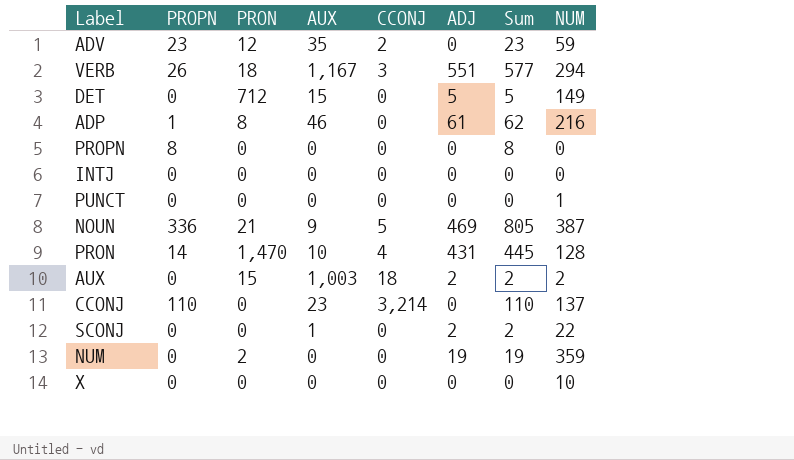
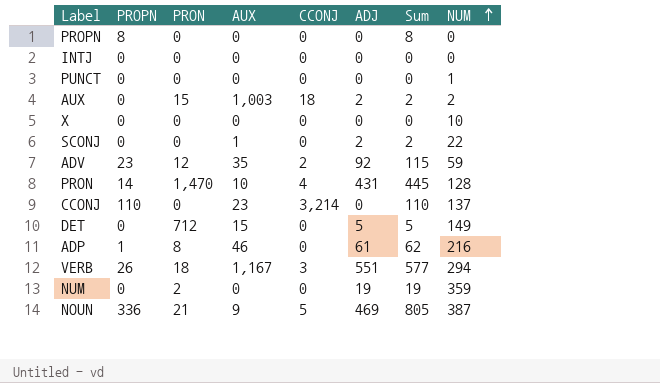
row order: none -> NUM ascending
ADV | ADJ: 0 -> 92
ADV | Sum: 23 -> 115

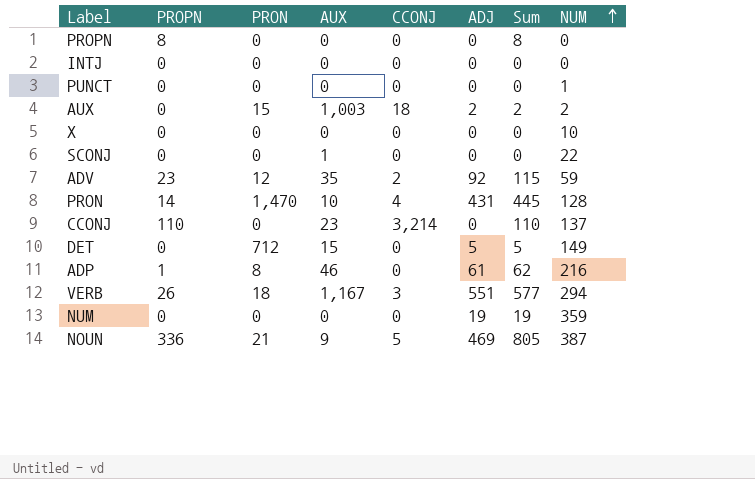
SCONJ | ADJ: 2 -> 0
SCONJ | Sum: 2 -> 0
NUM | PRON: 2 -> 0

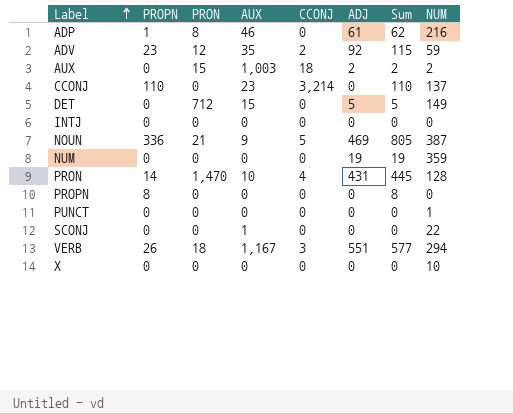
row order: NUM ascending -> Label ascending

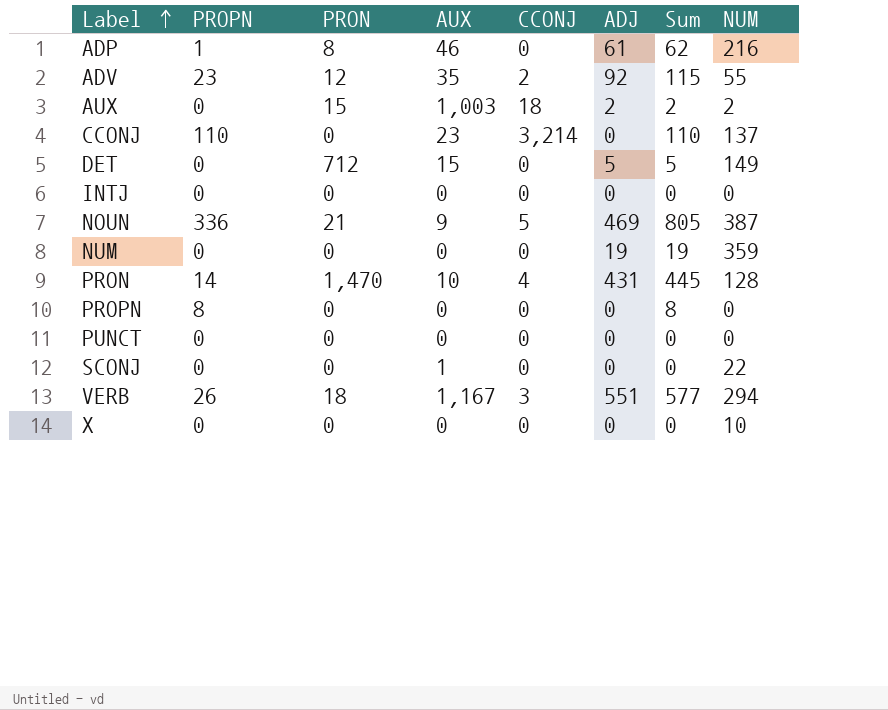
ADV | NUM: 59 -> 55
PUNCT | NUM: 1 -> 0

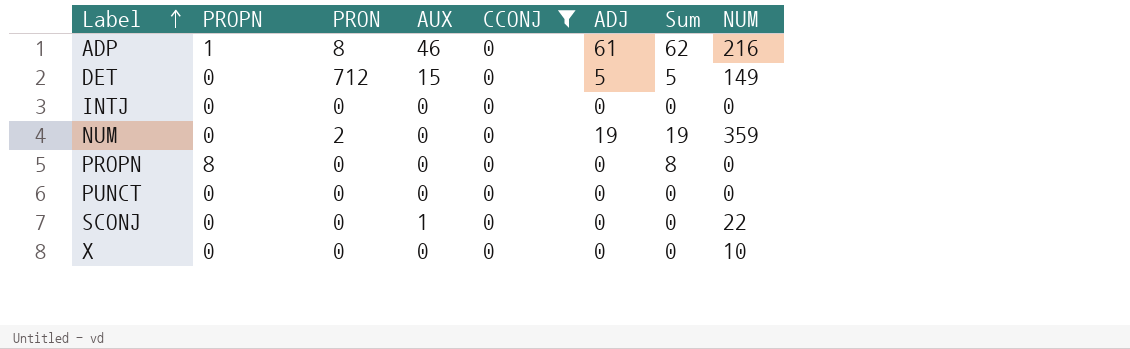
filter: none -> CCONJ = 0
NUM | PRON: 0 -> 2

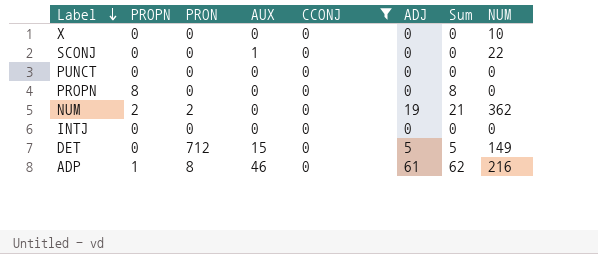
row order: Label ascending -> Label descending
NUM | PROPN: 0 -> 2
NUM | Sum: 19 -> 21
NUM | NUM: 359 -> 362

